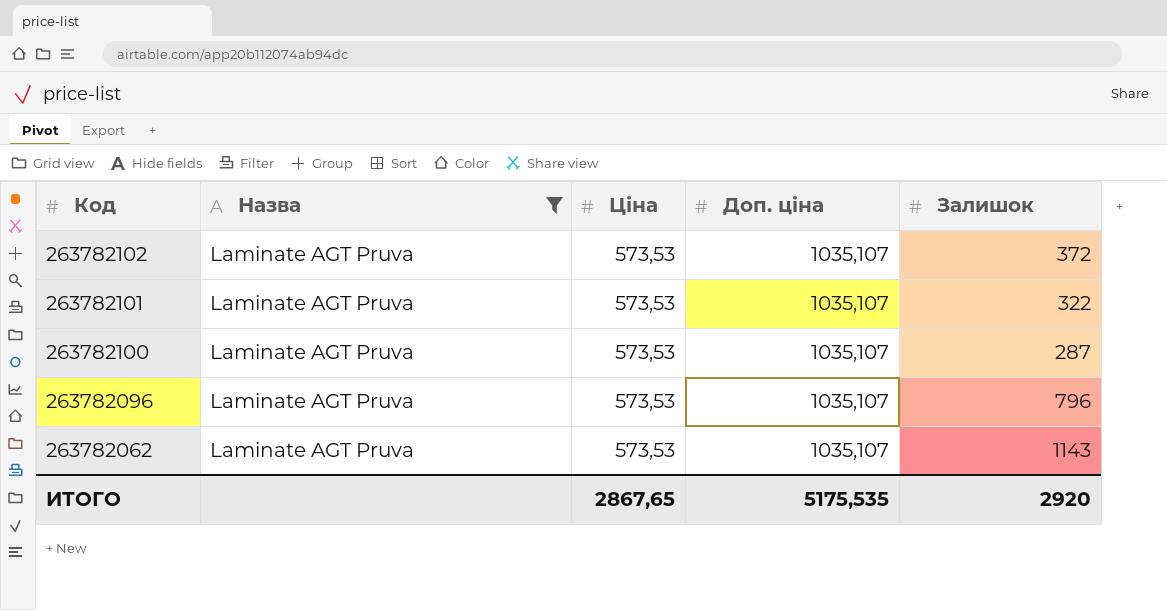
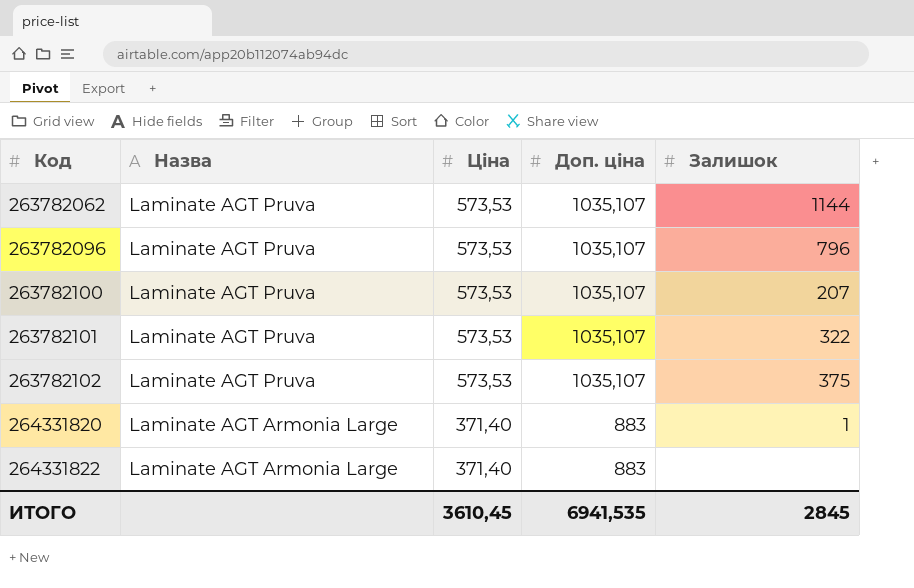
filter: Назва = Laminate AGT Pruva -> none
row order: Код descending -> Код ascending
263782062 | Залишок: 1143 -> 1144
263782100 | Залишок: 287 -> 207
263782102 | Залишок: 372 -> 375
ИТОГО | Ціна: 2867,65 -> 3610,45
ИТОГО | Доп. ціна: 5175,535 -> 6941,535
ИТОГО | Залишок: 2920 -> 2845

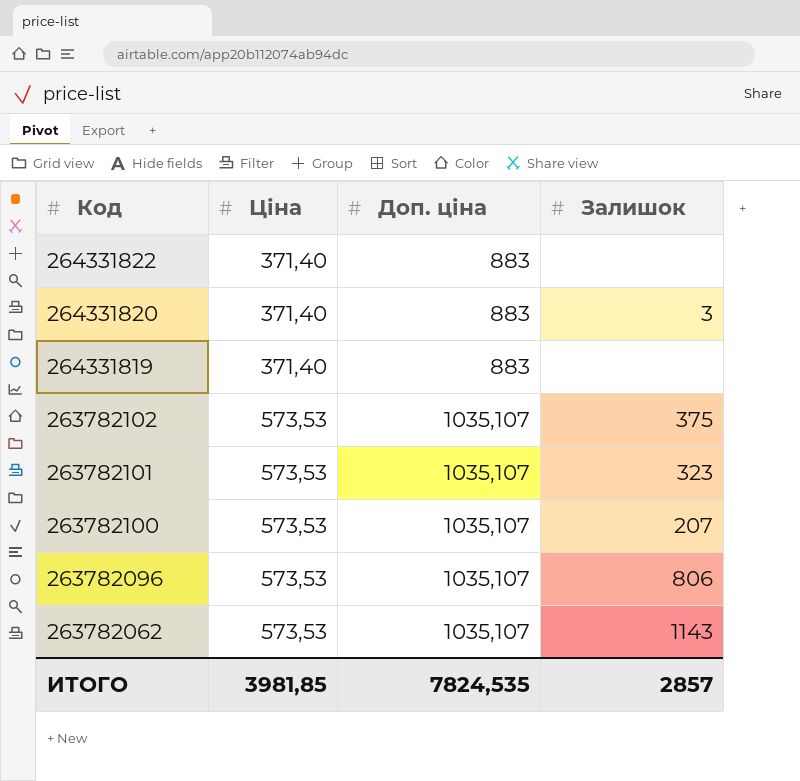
row order: Код ascending -> Код descending
column Назва | position: 2 -> none
264331820 | Залишок: 1 -> 3
row 264331819: none -> 371,40 | 883 | none
263782101 | Залишок: 322 -> 323
263782096 | Залишок: 796 -> 806
263782062 | Залишок: 1144 -> 1143
ИТОГО | Ціна: 3610,45 -> 3981,85
ИТОГО | Доп. ціна: 6941,535 -> 7824,535
ИТОГО | Залишок: 2845 -> 2857

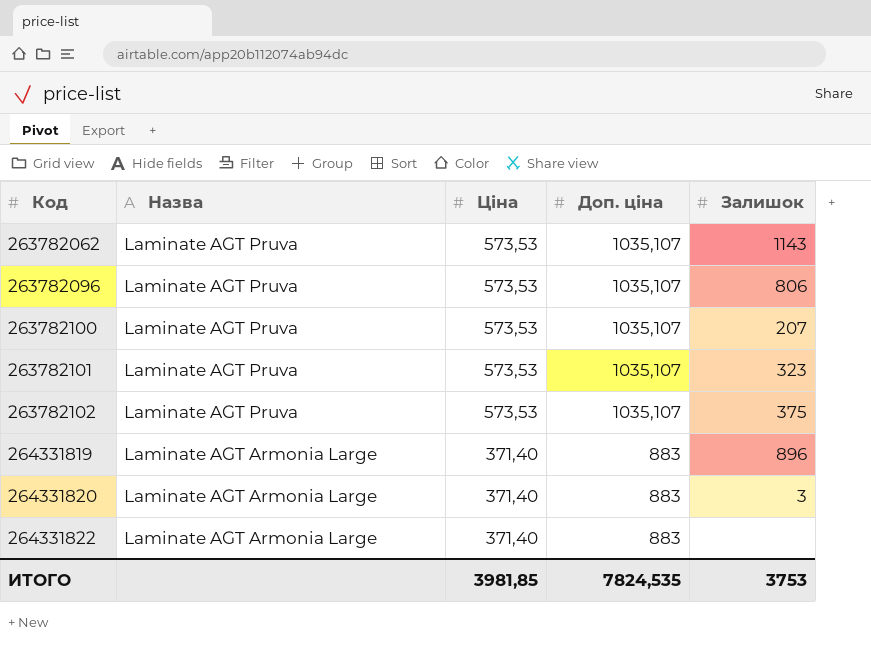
row order: Код descending -> Код ascending
column Назва | position: none -> 2
264331819 | Залишок: none -> 896
ИТОГО | Залишок: 2857 -> 3753

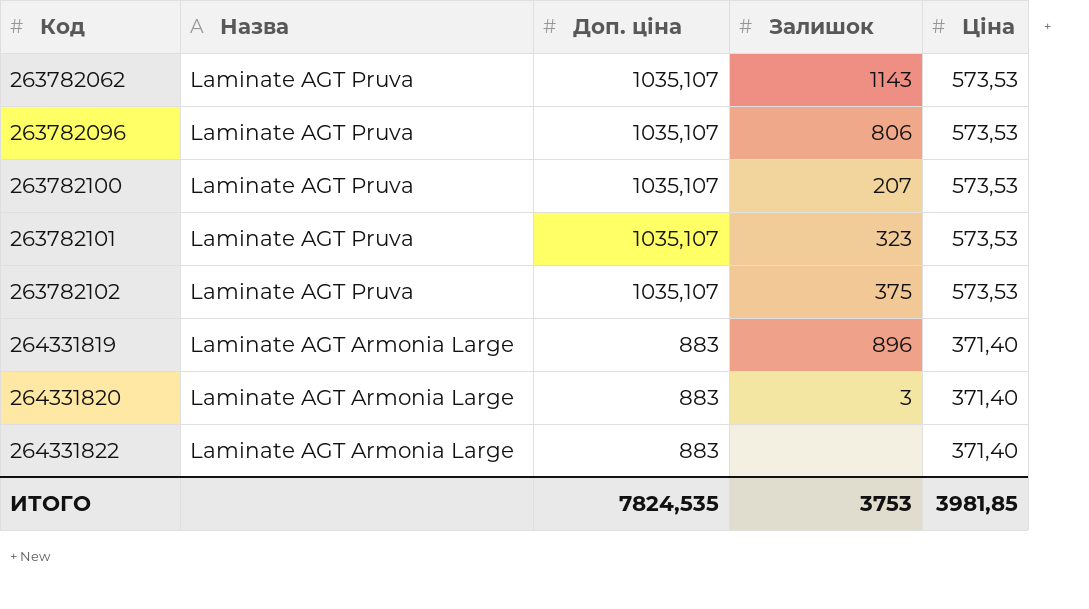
column Ціна | position: 3 -> 5

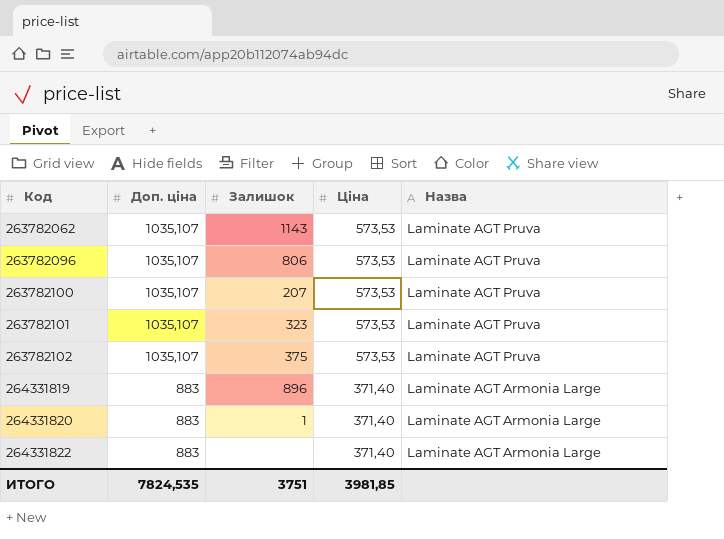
column Назва | position: 2 -> 5
264331820 | Залишок: 3 -> 1
ИТОГО | Залишок: 3753 -> 3751

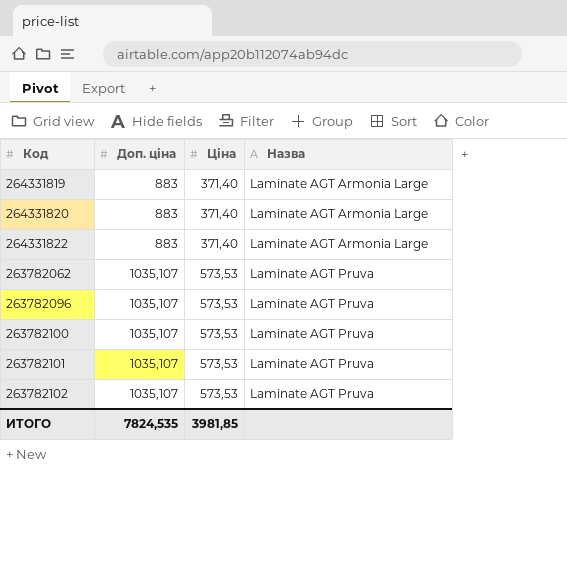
row order: Код ascending -> Доп. ціна ascending
column Залишок | position: 3 -> none

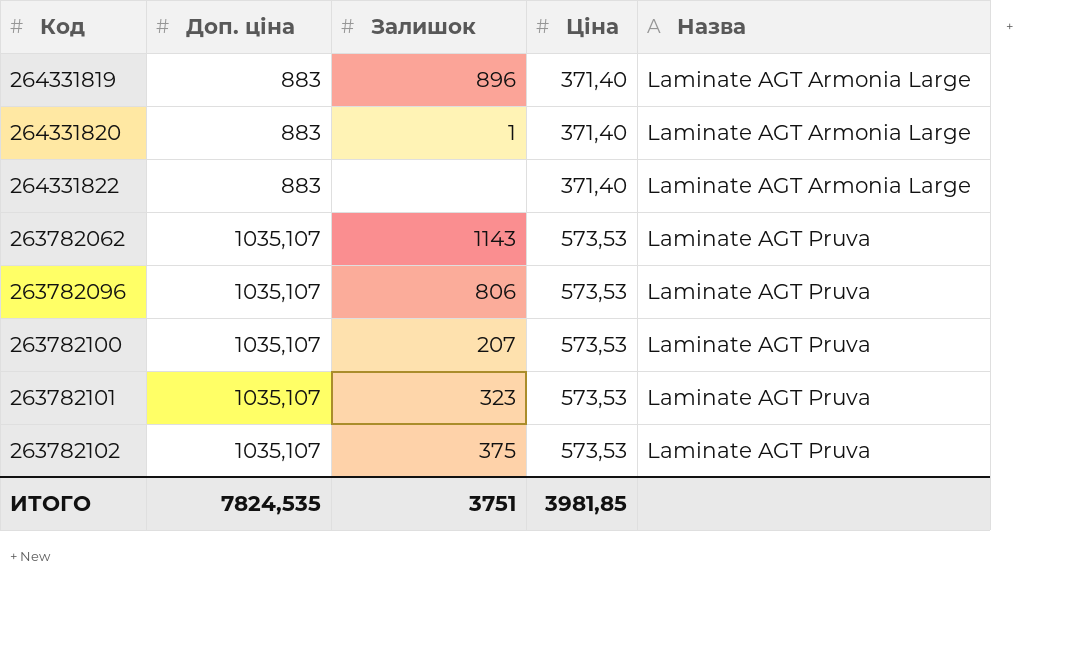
column Залишок | position: none -> 3

